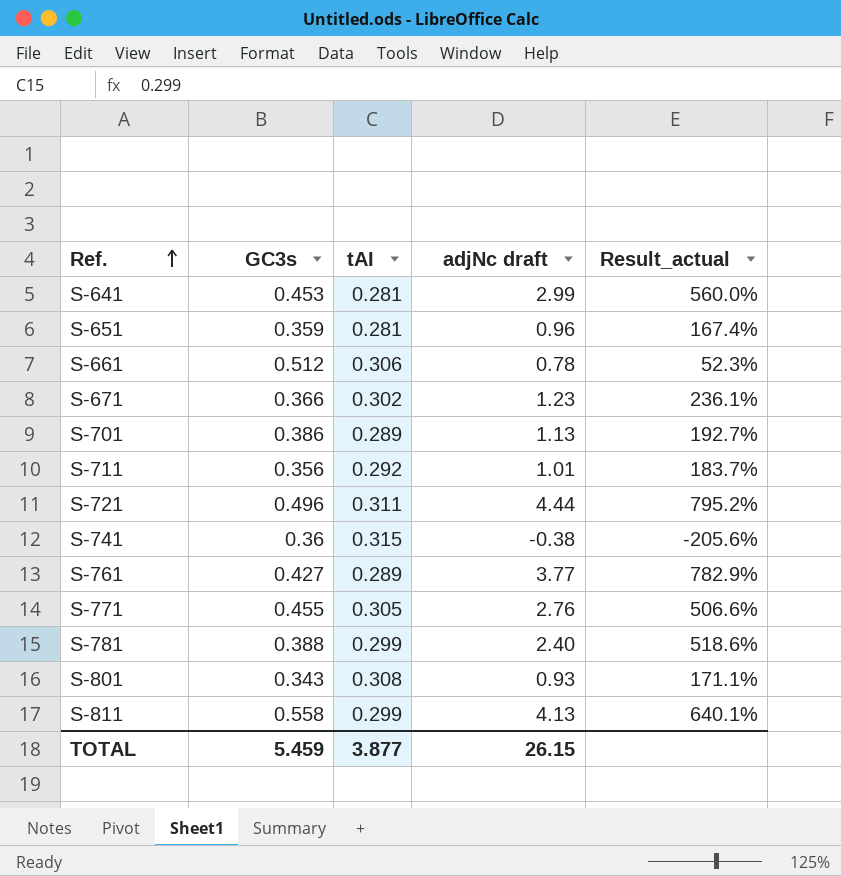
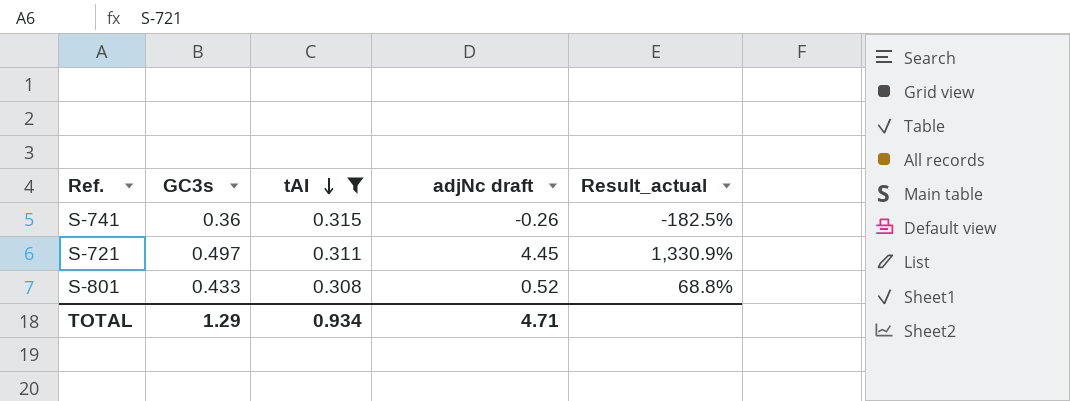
filter: none -> tAI >= 0.308
row order: Ref. ascending -> tAI descending
column Result_actual | formula: ([adjNc draft] - [GC3s]) / [GC3s] -> ([adjNc draft] - [tAI]) / [tAI]
S-741 | adjNc draft: -0.38 -> -0.26
S-721 | GC3s: 0.496 -> 0.497
S-721 | adjNc draft: 4.44 -> 4.45
S-801 | GC3s: 0.343 -> 0.433
S-801 | adjNc draft: 0.93 -> 0.52
TOTAL | GC3s: 5.459 -> 1.29
TOTAL | tAI: 3.877 -> 0.934
TOTAL | adjNc draft: 26.15 -> 4.71

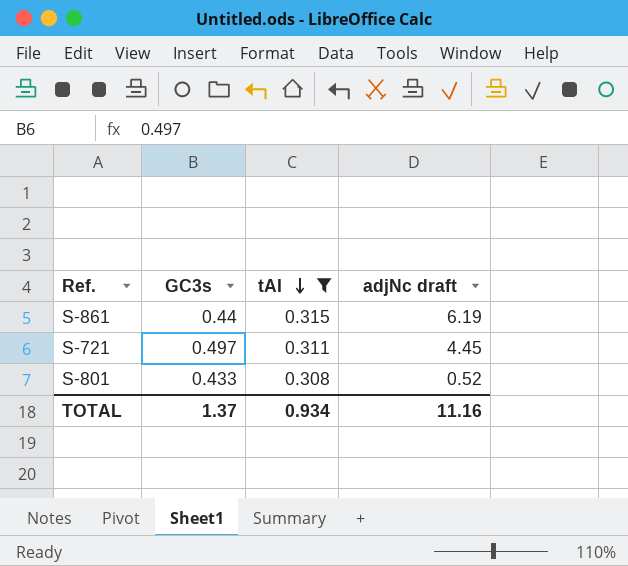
column Result_actual | formula: ([adjNc draft] - [tAI]) / [tAI] -> none
row S-741: 0.36 | 0.315 | -0.26 | -182.5% -> none
row S-861: none -> 0.44 | 0.315 | 6.19
TOTAL | GC3s: 1.29 -> 1.37
TOTAL | adjNc draft: 4.71 -> 11.16

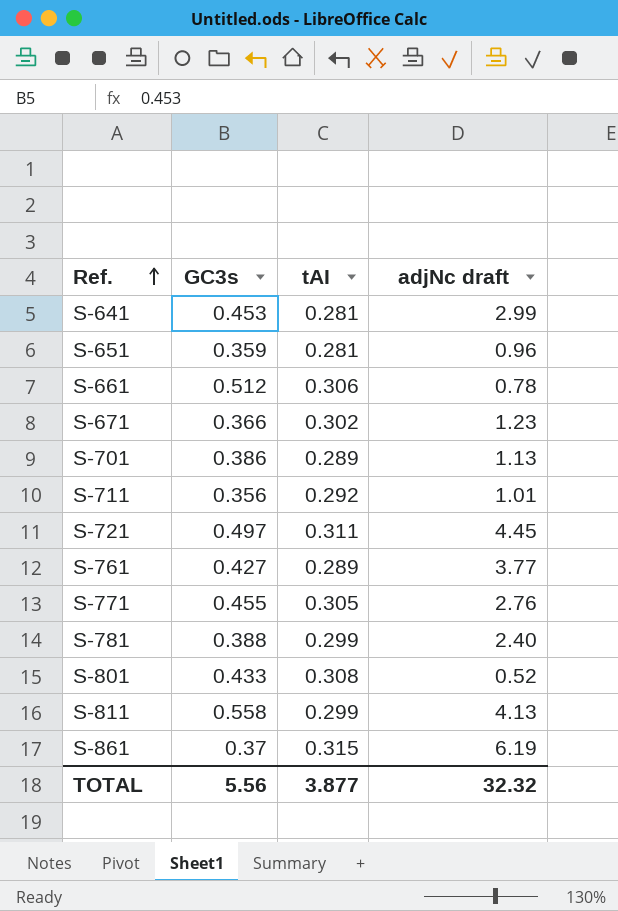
filter: tAI >= 0.308 -> none
row order: tAI descending -> Ref. ascending
S-861 | GC3s: 0.44 -> 0.37
TOTAL | GC3s: 1.37 -> 5.56
TOTAL | tAI: 0.934 -> 3.877
TOTAL | adjNc draft: 11.16 -> 32.32

